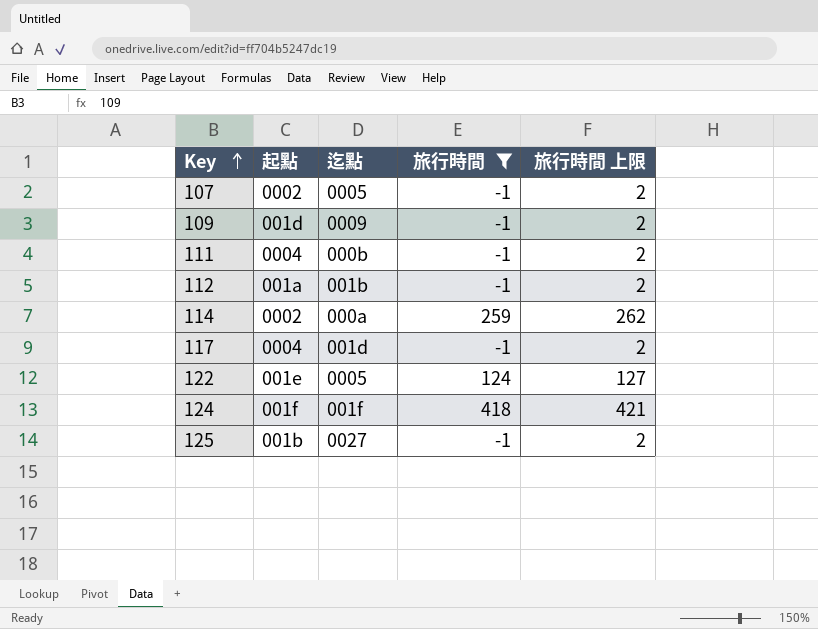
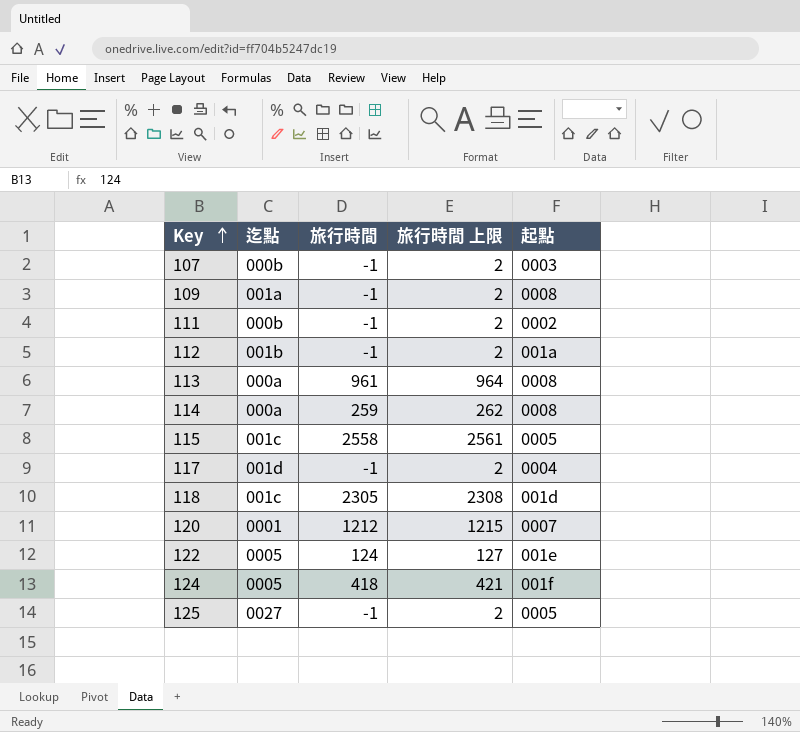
filter: 旅行時間 <= 418 -> none
column 起點 | position: 2 -> 5
107 | 迄點: 0005 -> 000b
107 | 起點: 0002 -> 0003
109 | 迄點: 0009 -> 001a
109 | 起點: 001d -> 0008
111 | 起點: 0004 -> 0002
114 | 起點: 0002 -> 0008
124 | 迄點: 001f -> 0005
125 | 起點: 001b -> 0005

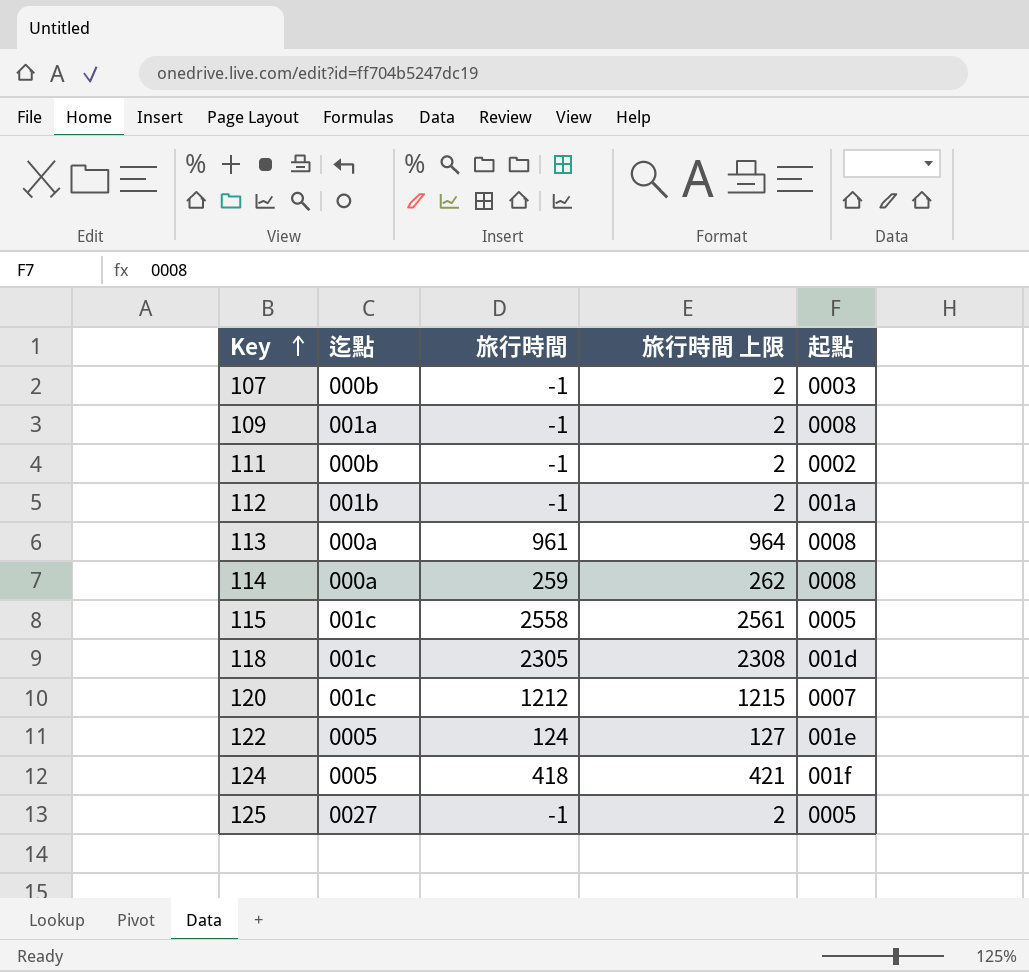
row 117: 001d | -1 | 2 | 0004 -> none
120 | 迄點: 0001 -> 001c

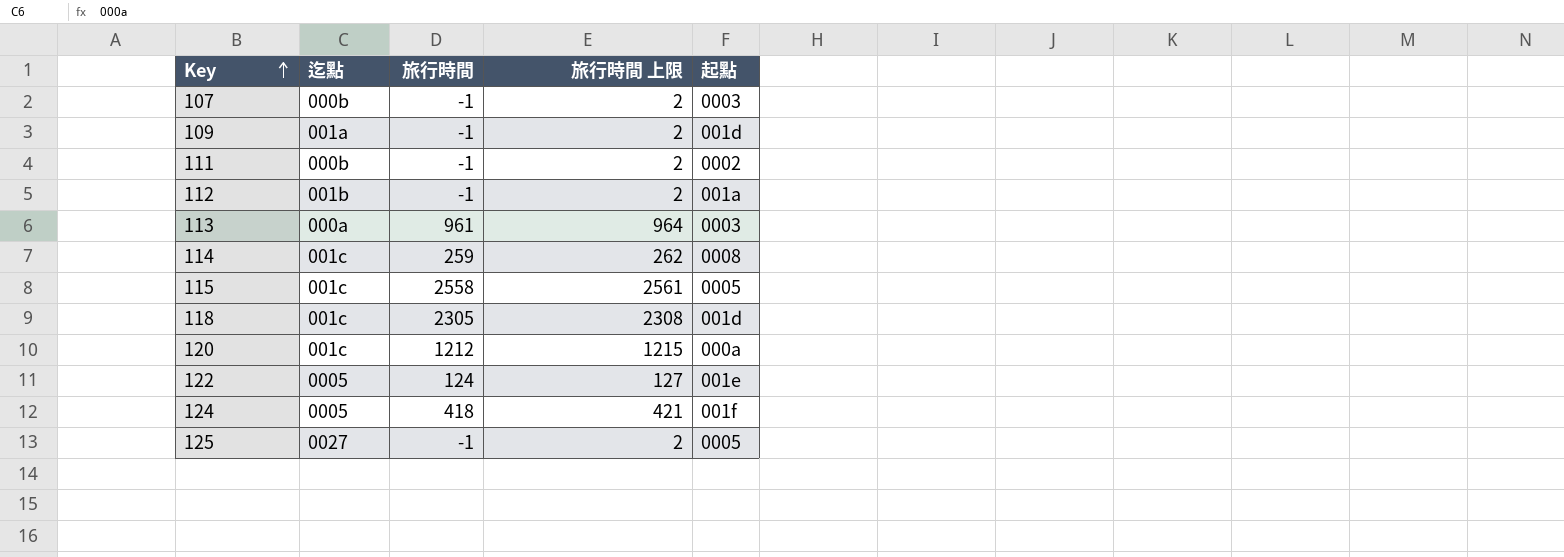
109 | 起點: 0008 -> 001d
113 | 起點: 0008 -> 0003
114 | 迄點: 000a -> 001c
120 | 起點: 0007 -> 000a

